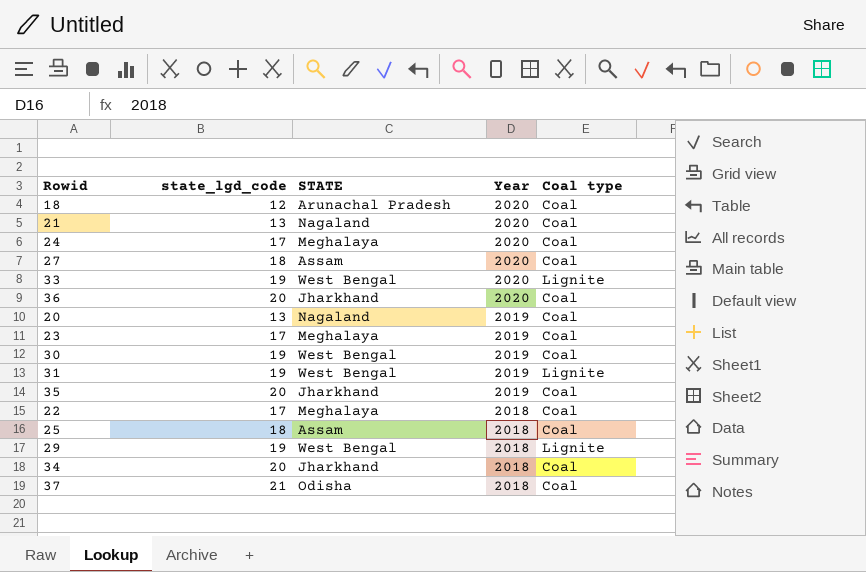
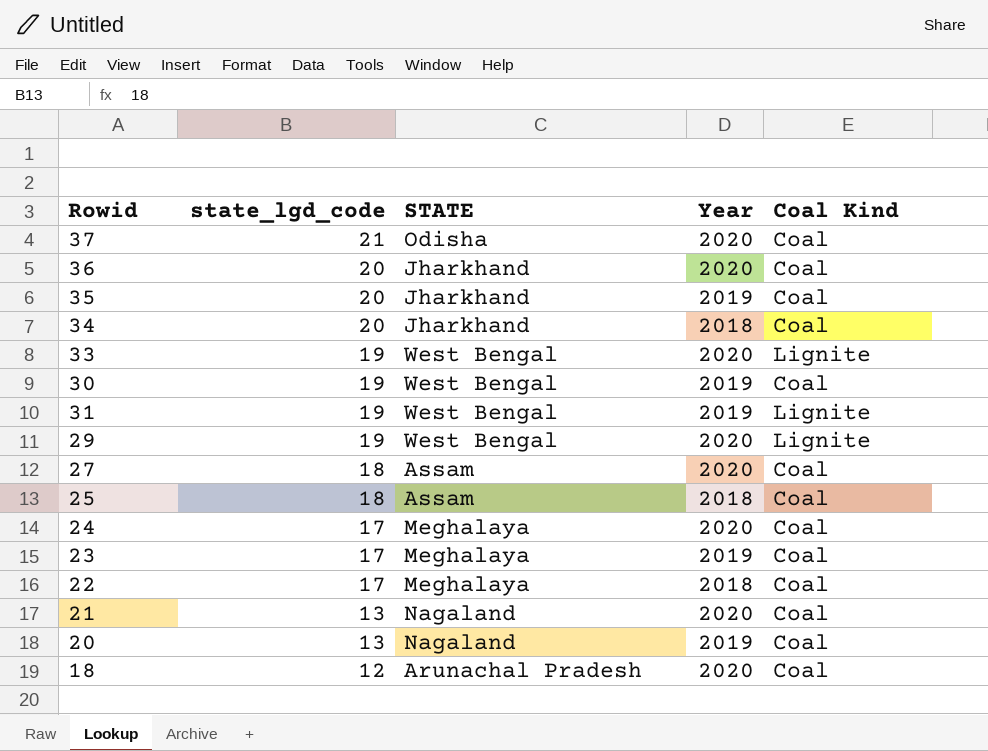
row order: Year descending -> state_lgd_code descending
column name: Coal type -> Coal Kind
37 | Year: 2018 -> 2020
29 | Year: 2018 -> 2020

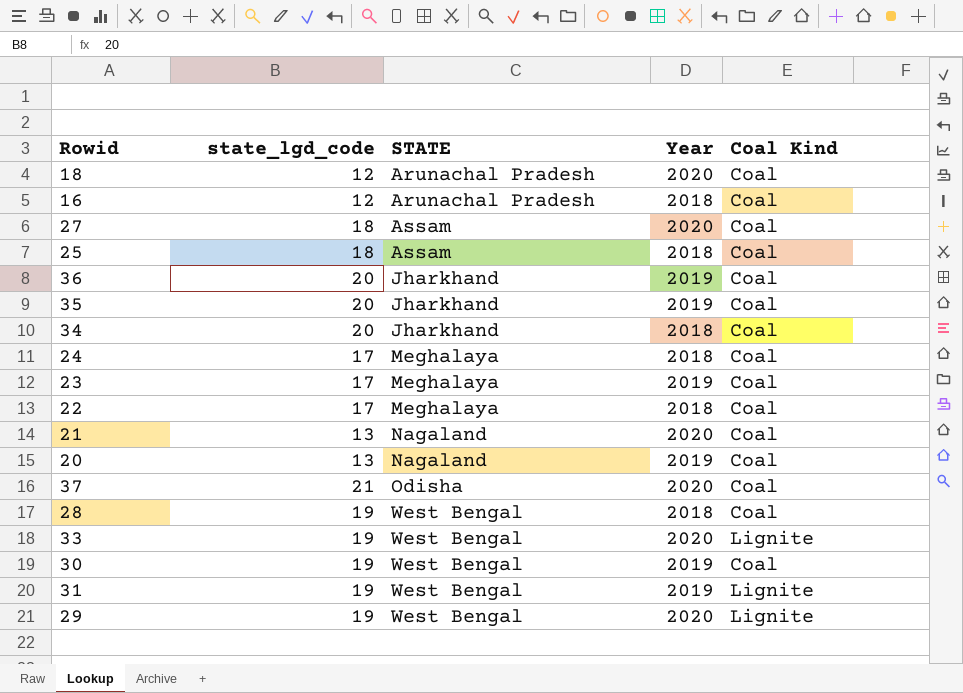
row order: state_lgd_code descending -> STATE ascending
row 16: none -> 12 | Arunachal Pradesh | 2018 | Coal
36 | Year: 2020 -> 2019
24 | Year: 2020 -> 2018
row 28: none -> 19 | West Bengal | 2018 | Coal

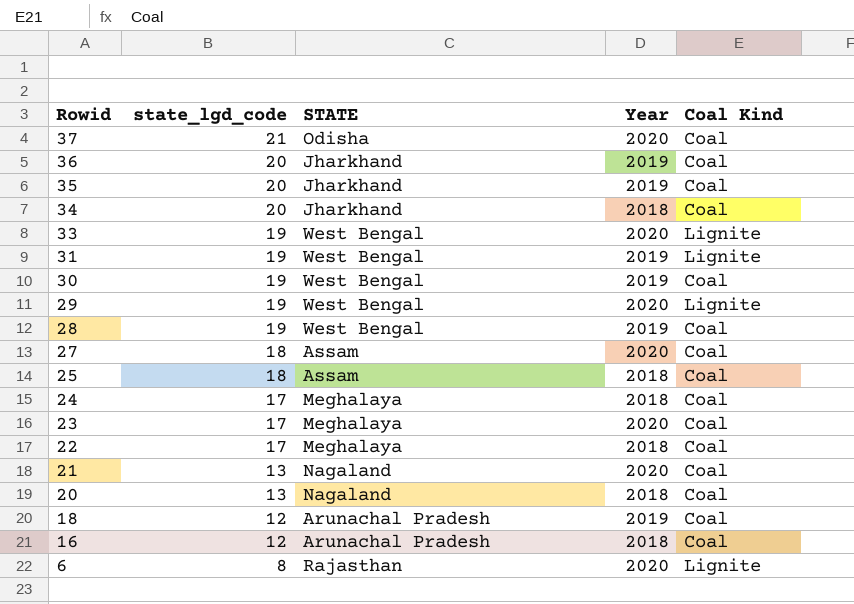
row order: STATE ascending -> Rowid descending
28 | Year: 2018 -> 2019
23 | Year: 2019 -> 2020
20 | Year: 2019 -> 2018
18 | Year: 2020 -> 2019
row 6: none -> 8 | Rajasthan | 2020 | Lignite

